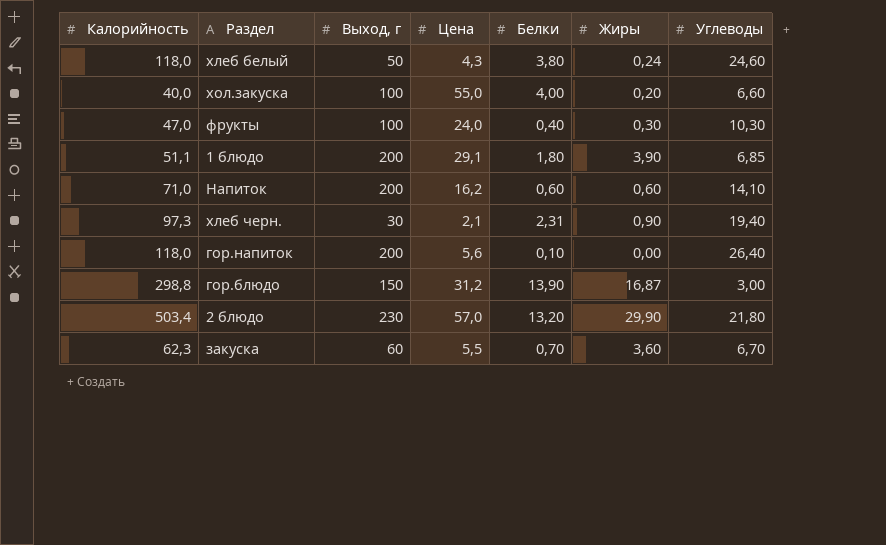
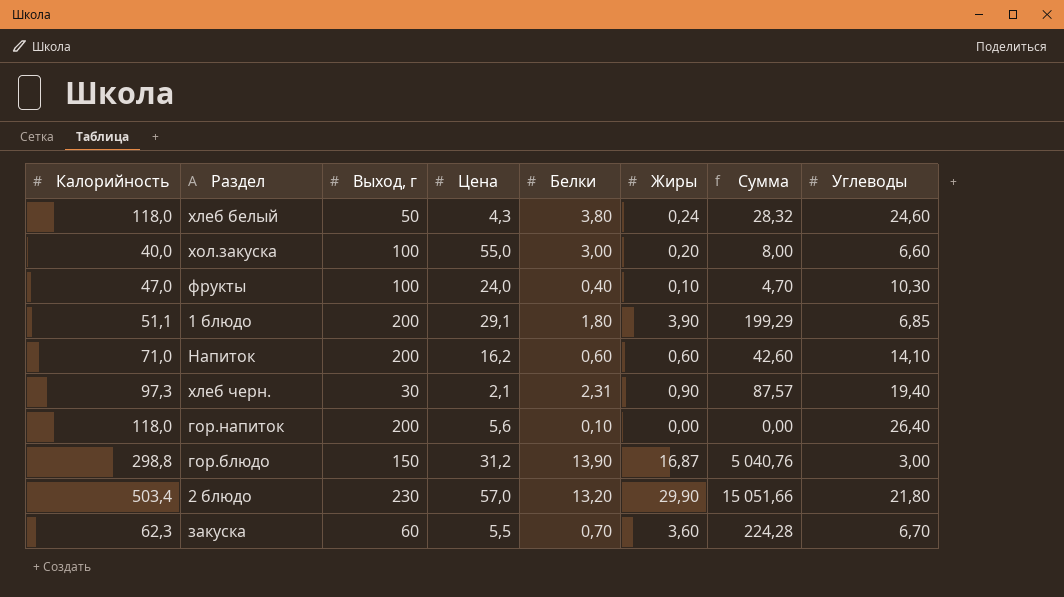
column Сумма | formula: none -> [Калорийность] * [Жиры]
хол.закуска | Белки: 4,00 -> 3,00
фрукты | Жиры: 0,30 -> 0,10

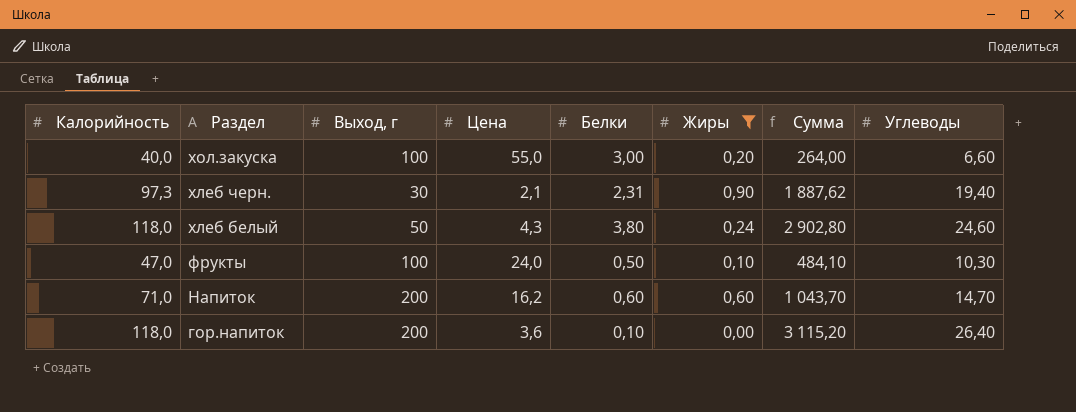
filter: none -> Жиры <= 0,90
row order: none -> Раздел descending
column Сумма | formula: [Калорийность] * [Жиры] -> [Калорийность] * [Углеводы]
фрукты | Белки: 0,40 -> 0,50
Напиток | Углеводы: 14,10 -> 14,70
гор.напиток | Цена: 5,6 -> 3,6

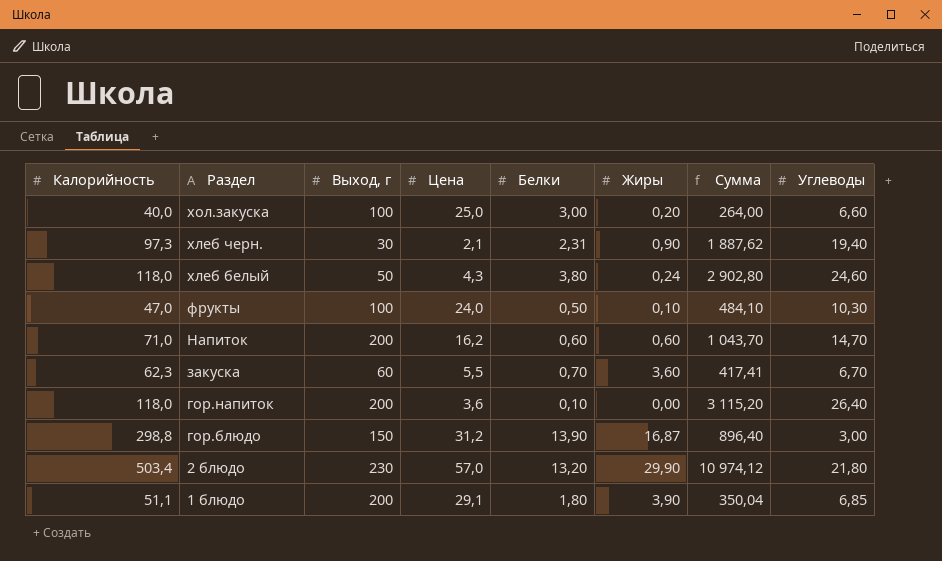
filter: Жиры <= 0,90 -> none
хол.закуска | Цена: 55,0 -> 25,0

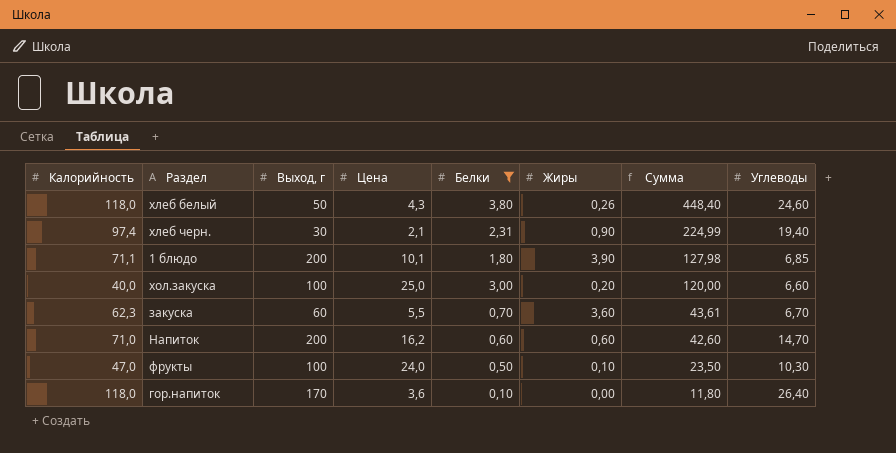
filter: none -> Белки <= 3,80
row order: Раздел descending -> Сумма descending
column Сумма | formula: [Калорийность] * [Углеводы] -> [Калорийность] * [Белки]
хлеб белый | Жиры: 0,24 -> 0,26
хлеб черн. | Калорийность: 97,3 -> 97,4
1 блюдо | Калорийность: 51,1 -> 71,1
1 блюдо | Цена: 29,1 -> 10,1
гор.напиток | Выход, г: 200 -> 170

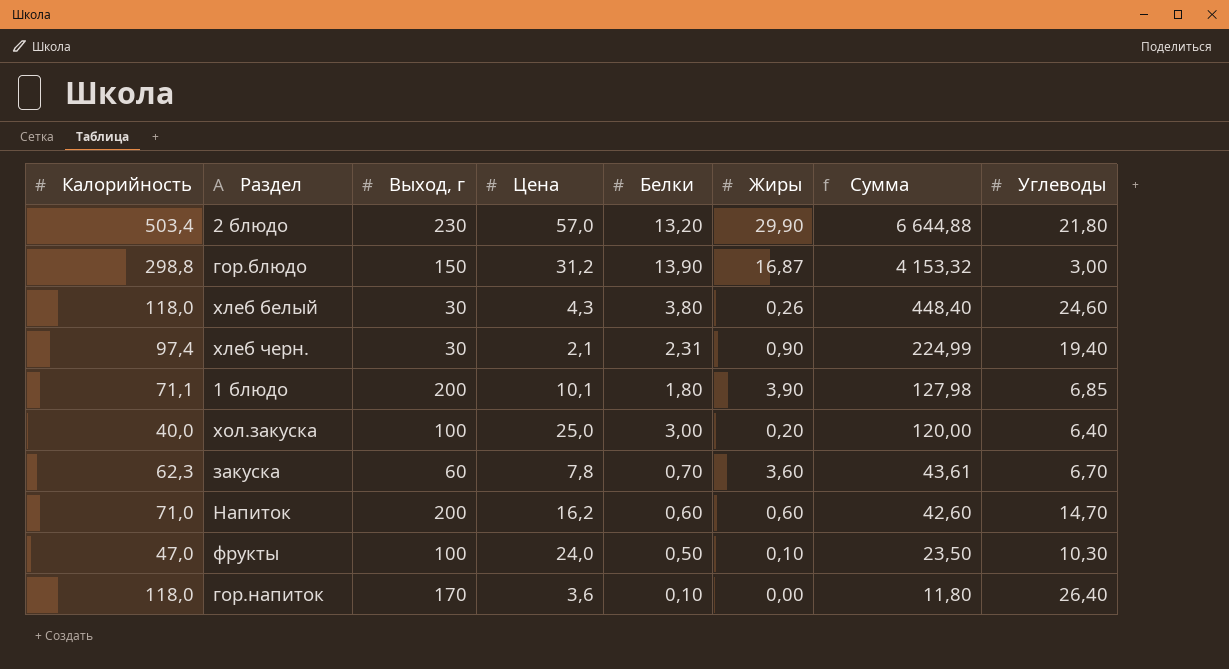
filter: Белки <= 3,80 -> none
хлеб белый | Выход, г: 50 -> 30
хол.закуска | Углеводы: 6,60 -> 6,40
закуска | Цена: 5,5 -> 7,8

